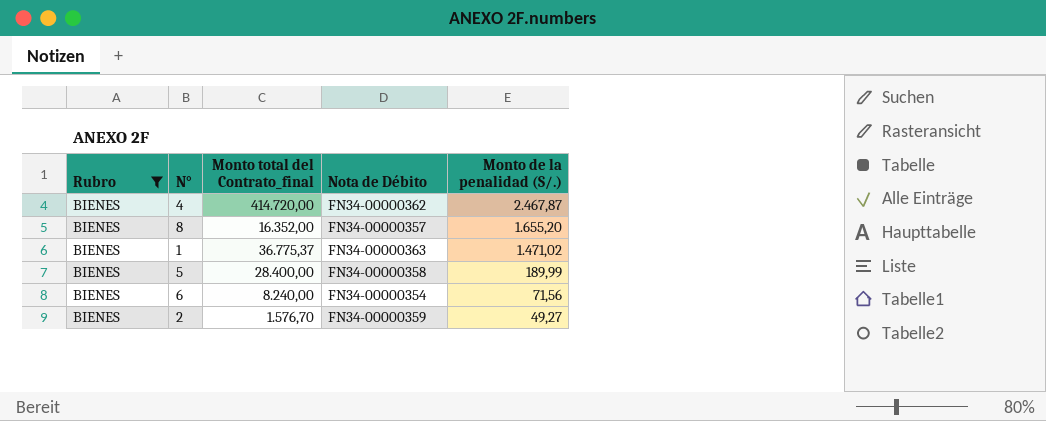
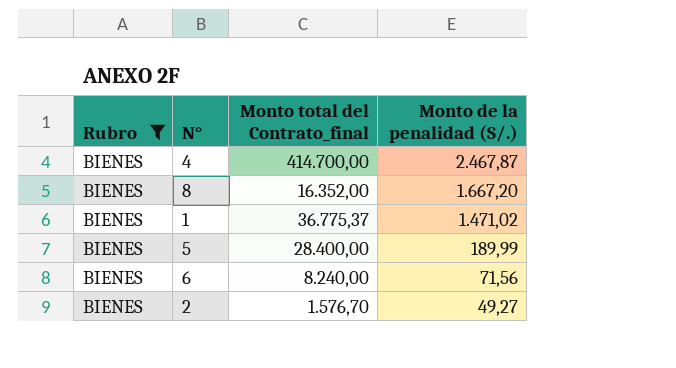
column Nota de Débito | position: 4 -> none
4 | Monto total del Contrato_final: 414.720,00 -> 414.700,00
8 | Monto de la penalidad (S/.): 1.655,20 -> 1.667,20

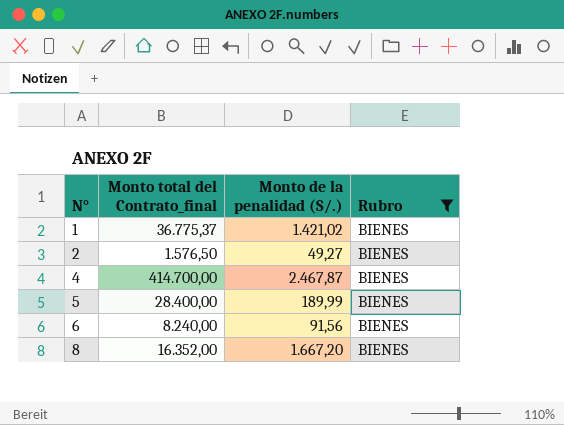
row order: Monto de la penalidad (S/.) descending -> N° ascending
column Rubro | position: 1 -> 4
1 | Monto de la penalidad (S/.): 1.471,02 -> 1.421,02
2 | Monto total del Contrato_final: 1.576,70 -> 1.576,50
6 | Monto de la penalidad (S/.): 71,56 -> 91,56

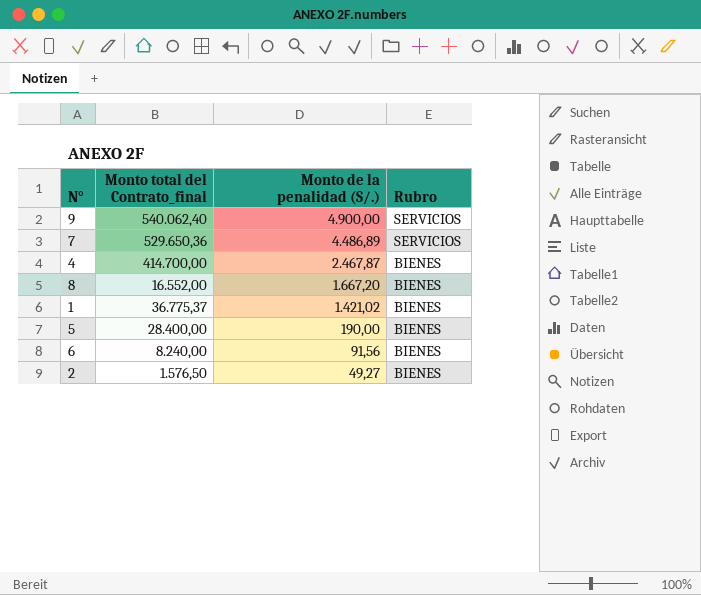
filter: Rubro = BIENES -> none
row order: N° ascending -> Monto de la penalidad (S/.) descending
8 | Monto total del Contrato_final: 16.352,00 -> 16.552,00
5 | Monto de la penalidad (S/.): 189,99 -> 190,00

